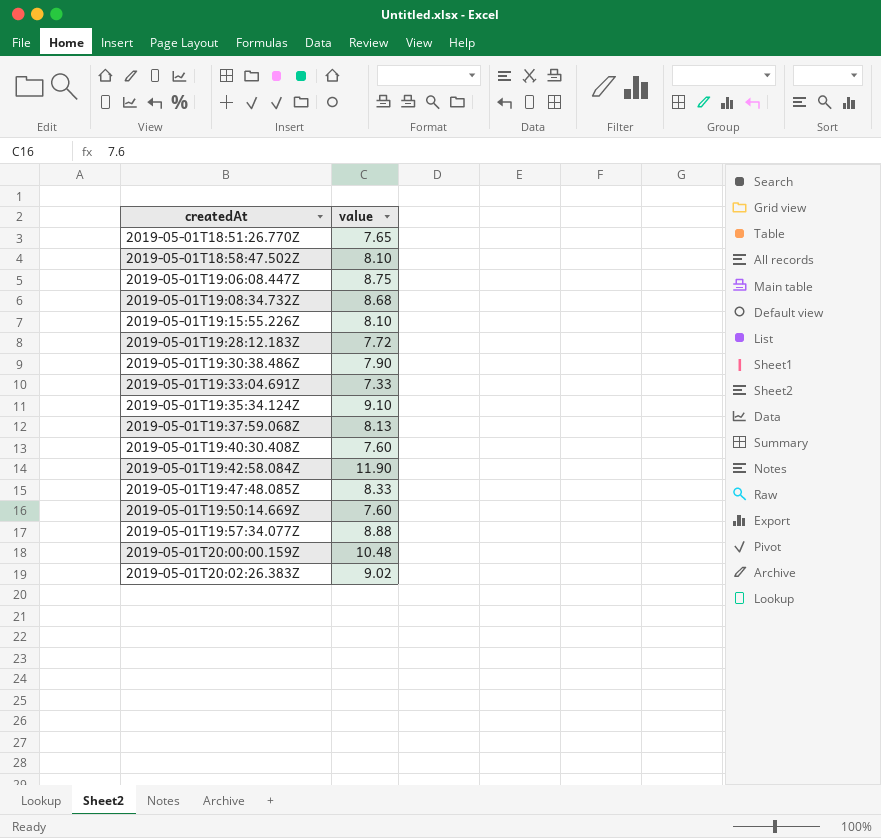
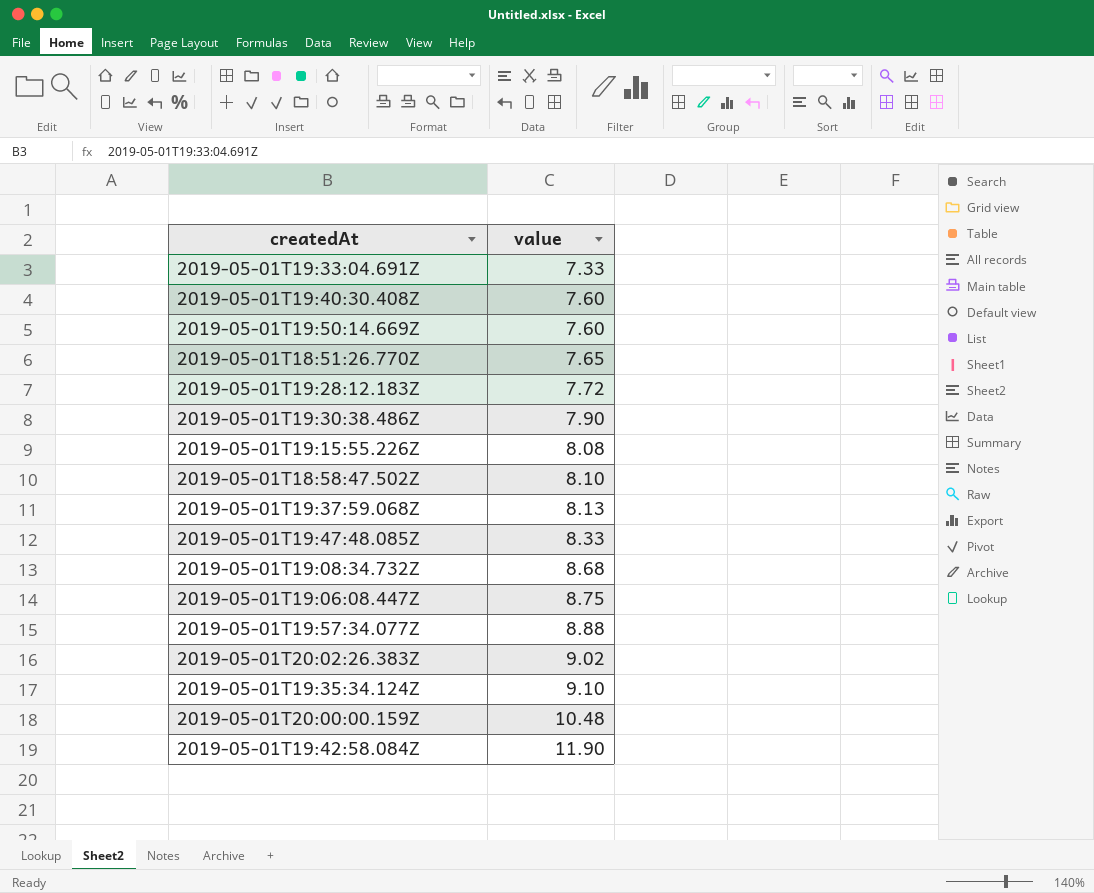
row order: createdAt ascending -> value ascending
2019-05-01T19:15:55.226Z | value: 8.10 -> 8.08

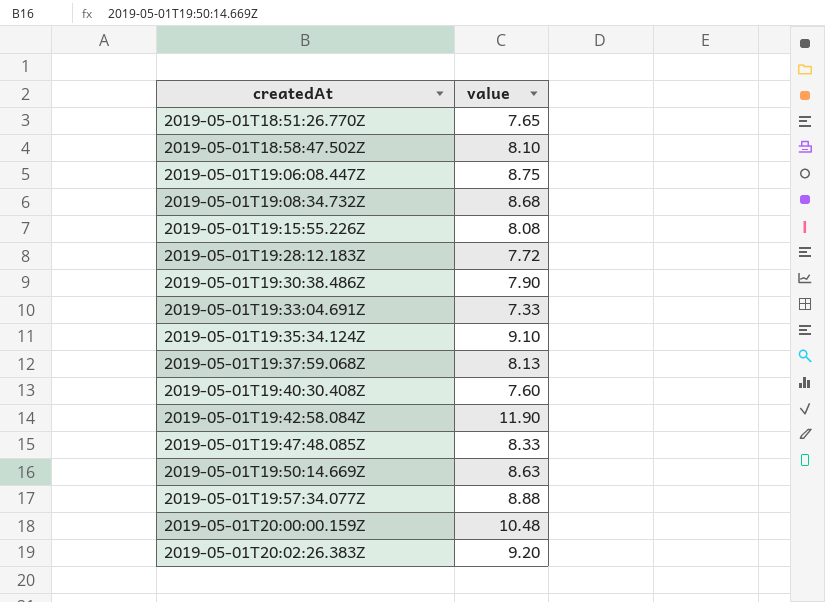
row order: value ascending -> createdAt ascending
2019-05-01T19:50:14.669Z | value: 7.60 -> 8.63
2019-05-01T20:02:26.383Z | value: 9.02 -> 9.20

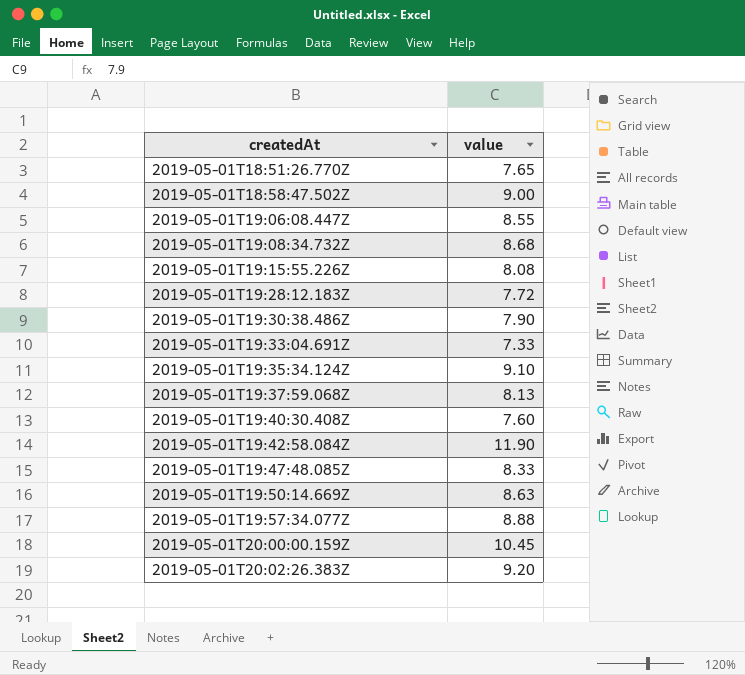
2019-05-01T18:58:47.502Z | value: 8.10 -> 9.00
2019-05-01T19:06:08.447Z | value: 8.75 -> 8.55
2019-05-01T20:00:00.159Z | value: 10.48 -> 10.45

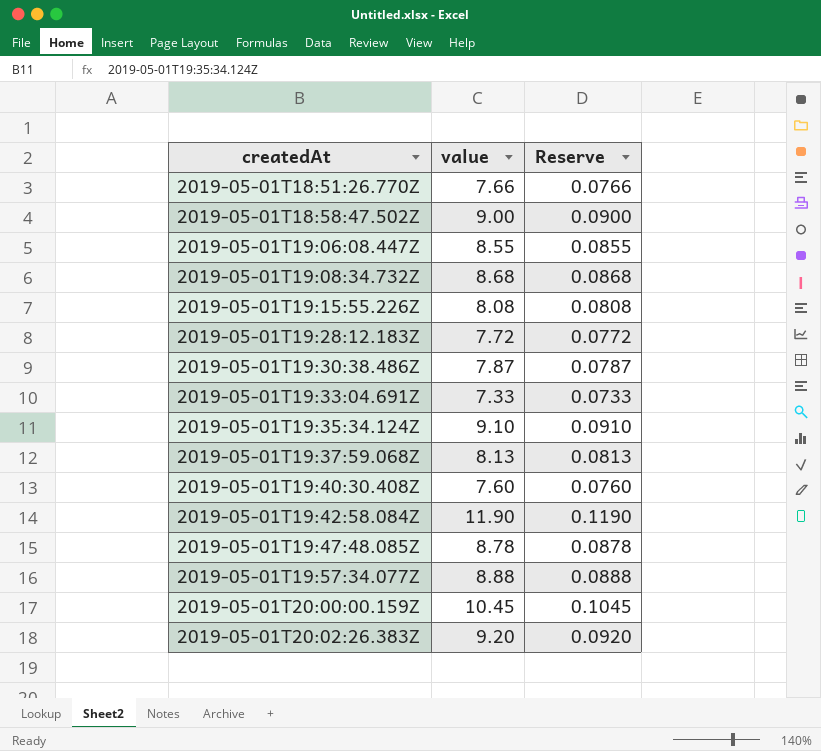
column Reserve | formula: none -> [value] * 0.01
row 2019-05-01T19:50:14.669Z: 8.63 -> none
2019-05-01T18:51:26.770Z | value: 7.65 -> 7.66
2019-05-01T19:30:38.486Z | value: 7.90 -> 7.87
2019-05-01T19:47:48.085Z | value: 8.33 -> 8.78

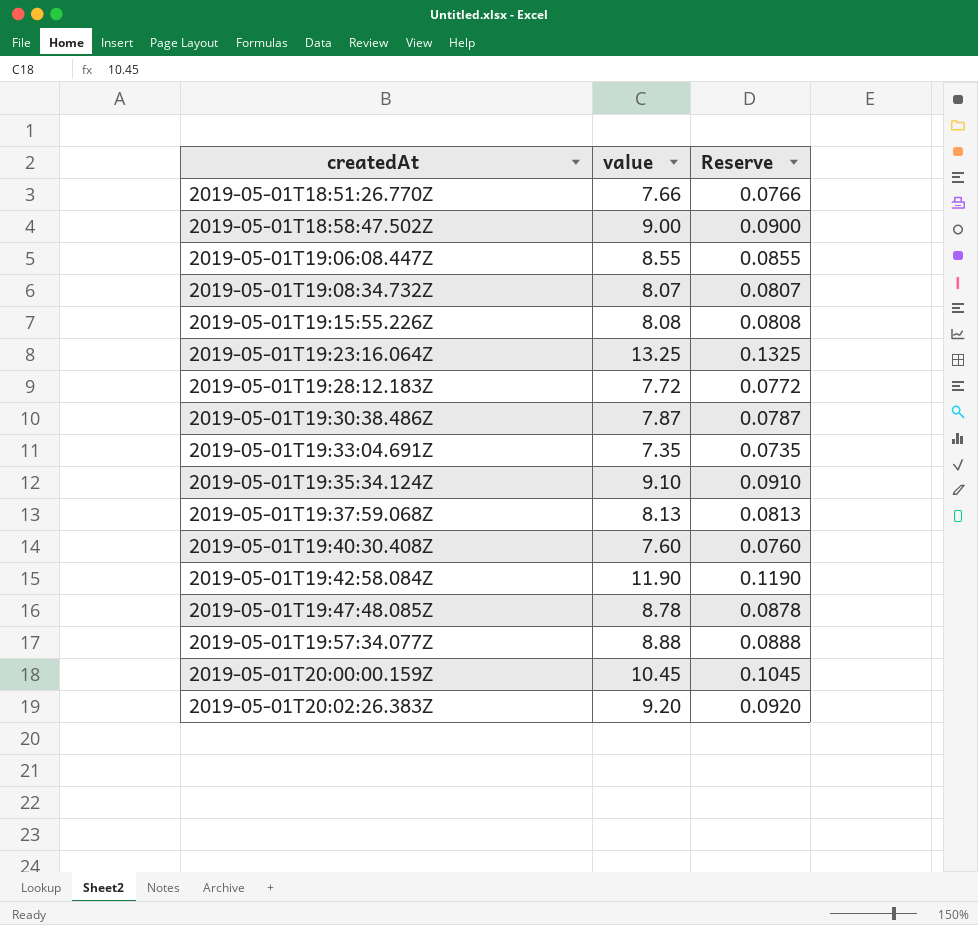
2019-05-01T19:08:34.732Z | value: 8.68 -> 8.07
2019-05-01T19:08:34.732Z | Reserve: 0.0868 -> 0.0807
row 2019-05-01T19:23:16.064Z: none -> 13.25 | 0.1325
2019-05-01T19:33:04.691Z | value: 7.33 -> 7.35
2019-05-01T19:33:04.691Z | Reserve: 0.0733 -> 0.0735

